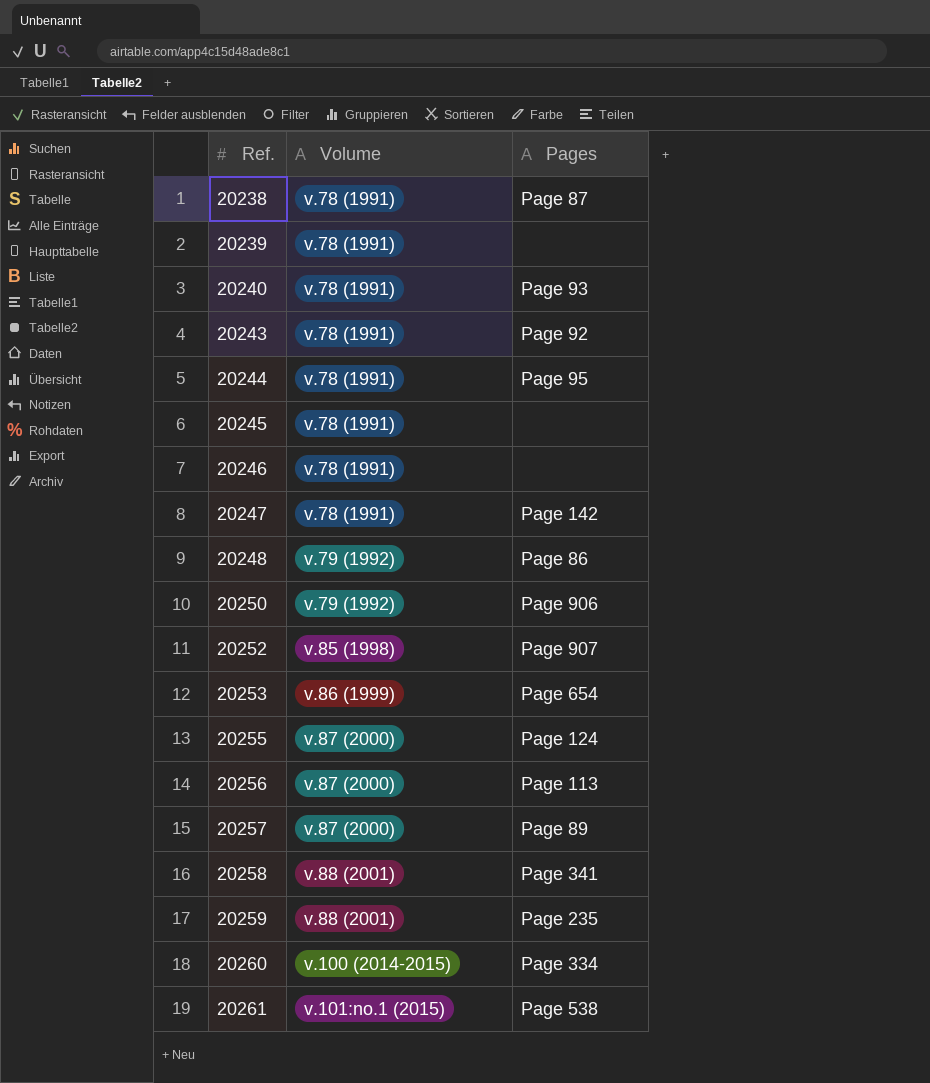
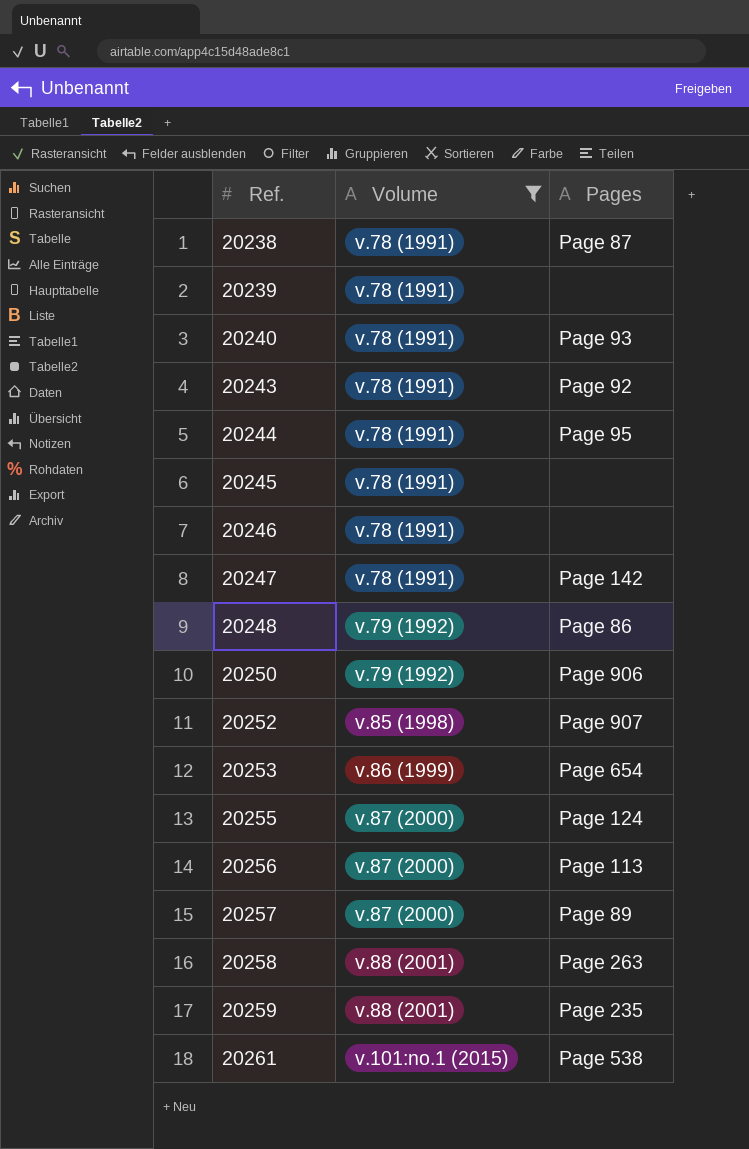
filter: none -> Volume != v.100 (2014-2015)
20258 | Pages: Page 341 -> Page 263

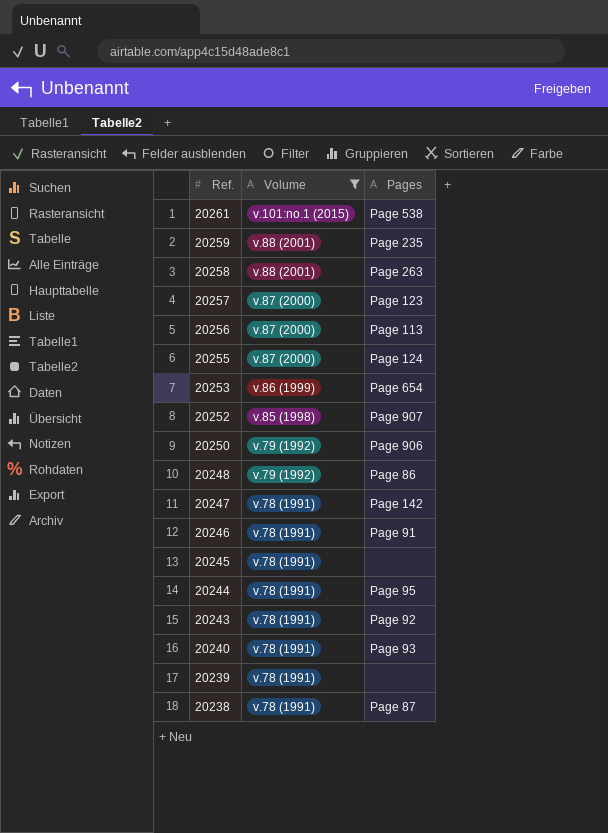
row order: Ref. ascending -> Ref. descending
20257 | Pages: Page 89 -> Page 123
20246 | Pages: none -> Page 91

